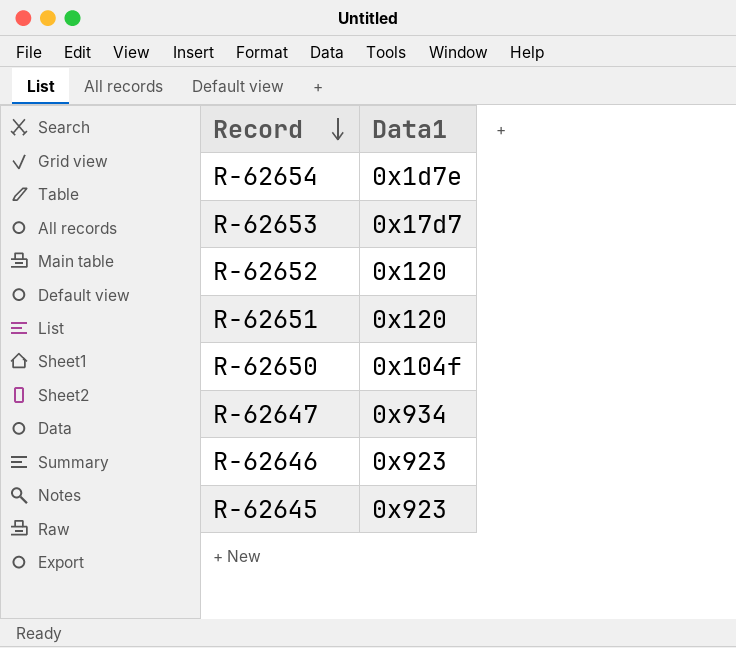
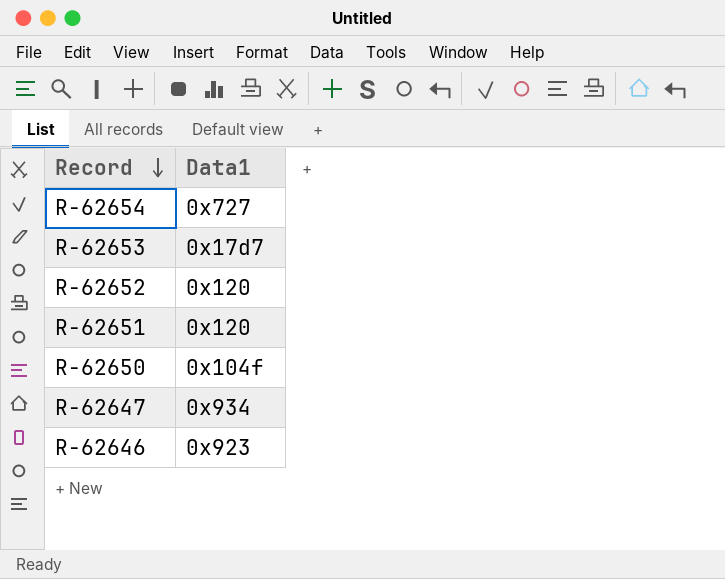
row R-62645: 0x923 -> none
R-62654 | Data1: 0x1d7e -> 0x727

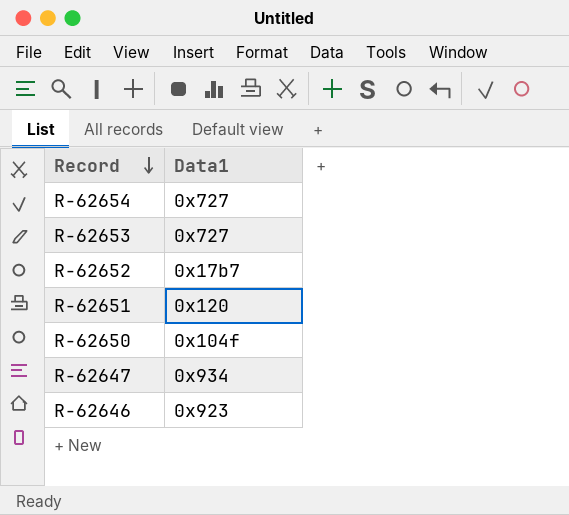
R-62653 | Data1: 0x17d7 -> 0x727
R-62652 | Data1: 0x120 -> 0x17b7

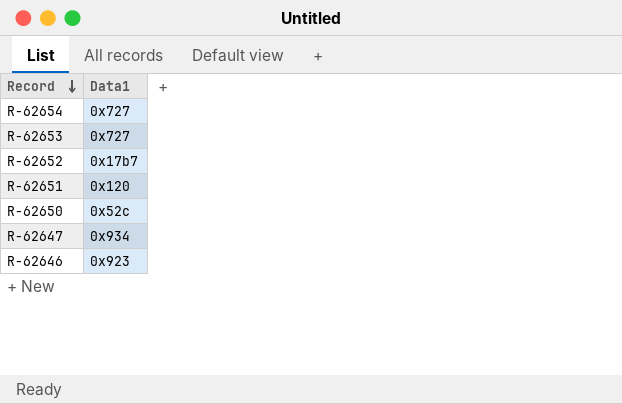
R-62650 | Data1: 0x104f -> 0x52c

